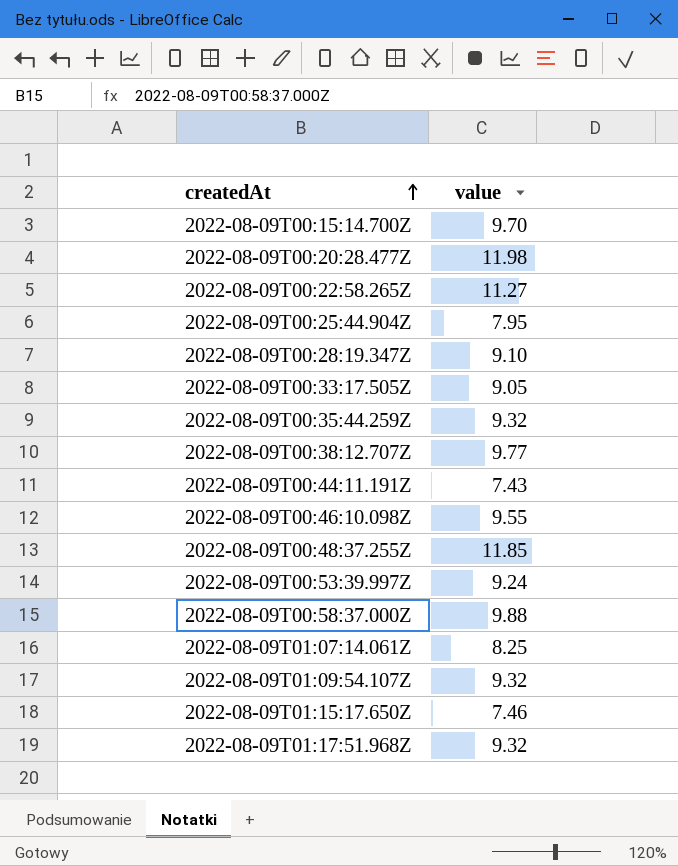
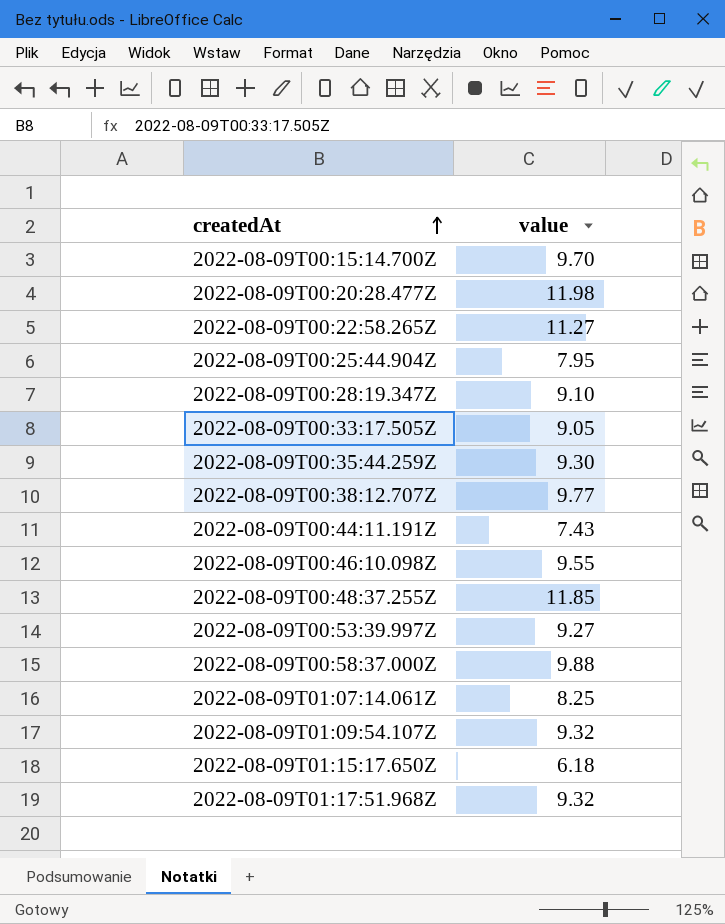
2022-08-09T00:35:44.259Z | value: 9.32 -> 9.30
2022-08-09T00:53:39.997Z | value: 9.24 -> 9.27
2022-08-09T01:15:17.650Z | value: 7.46 -> 6.18

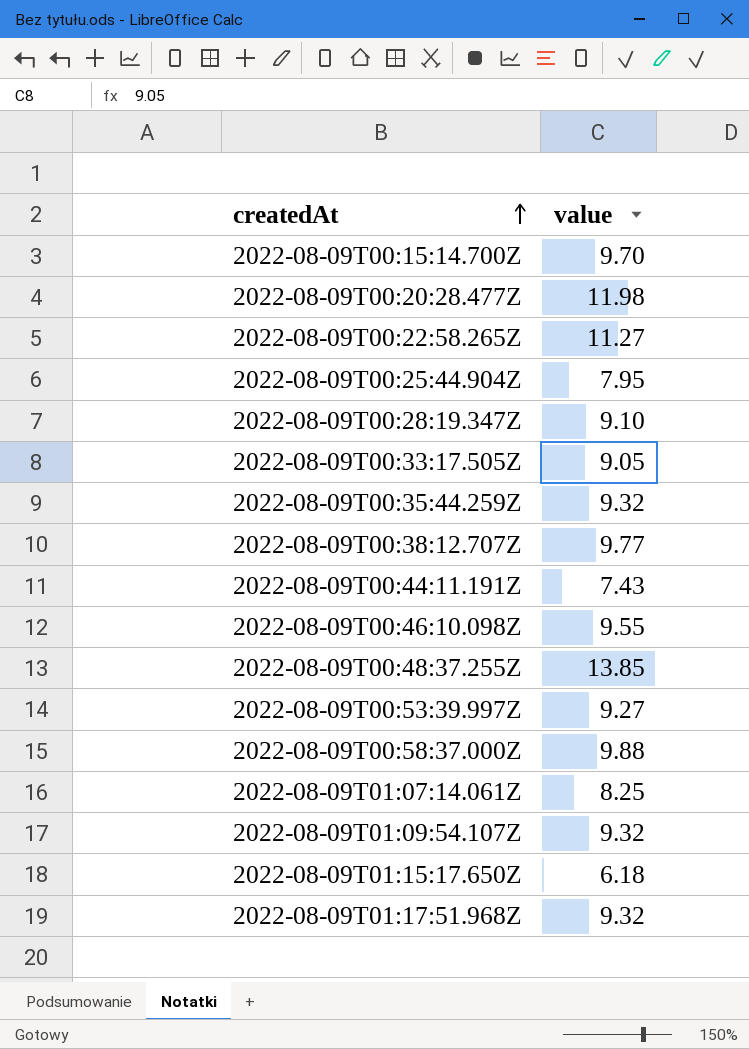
2022-08-09T00:35:44.259Z | value: 9.30 -> 9.32
2022-08-09T00:48:37.255Z | value: 11.85 -> 13.85

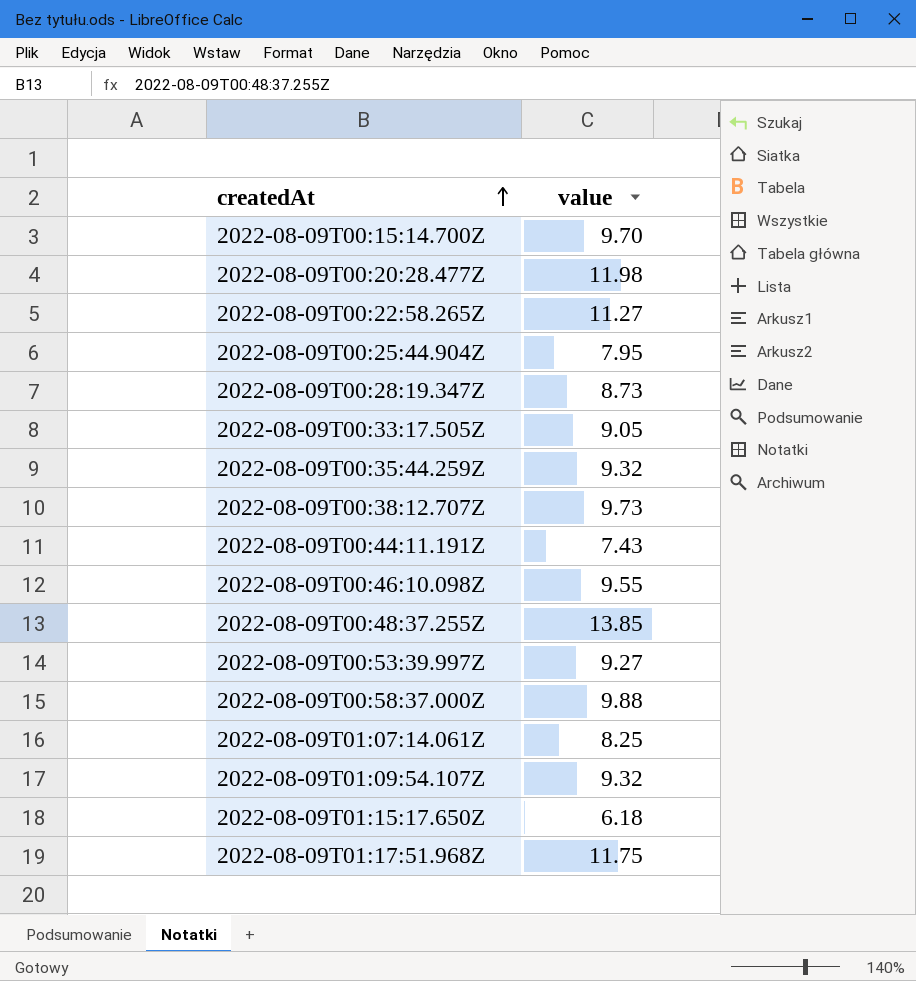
2022-08-09T00:28:19.347Z | value: 9.10 -> 8.73
2022-08-09T00:38:12.707Z | value: 9.77 -> 9.73
2022-08-09T01:17:51.968Z | value: 9.32 -> 11.75

